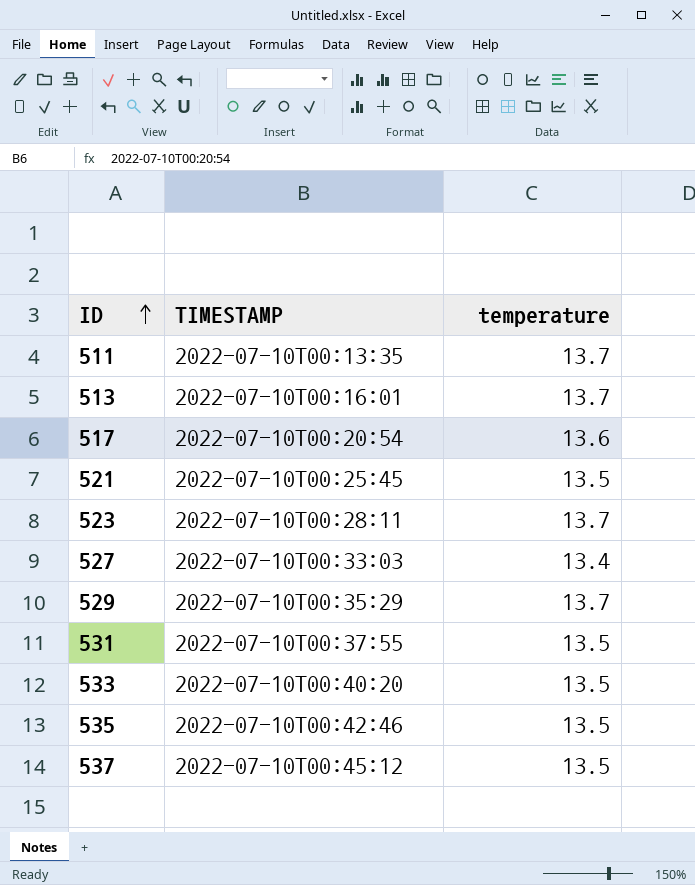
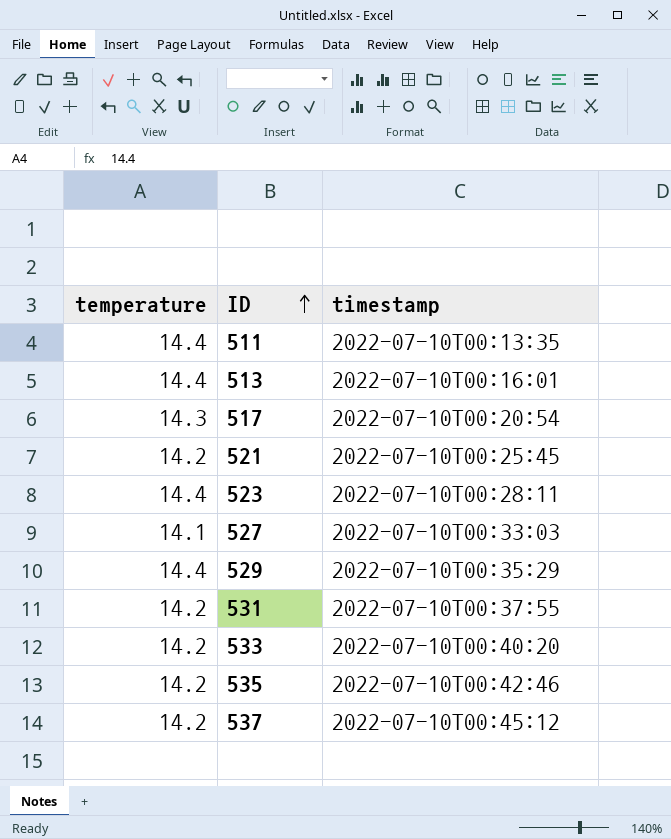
column temperature | position: 3 -> 1
column name: TIMESTAMP -> timestamp
511 | temperature: 13.7 -> 14.4
513 | temperature: 13.7 -> 14.4
517 | temperature: 13.6 -> 14.3
521 | temperature: 13.5 -> 14.2
523 | temperature: 13.7 -> 14.4
527 | temperature: 13.4 -> 14.1
529 | temperature: 13.7 -> 14.4
531 | temperature: 13.5 -> 14.2
533 | temperature: 13.5 -> 14.2
535 | temperature: 13.5 -> 14.2
537 | temperature: 13.5 -> 14.2

